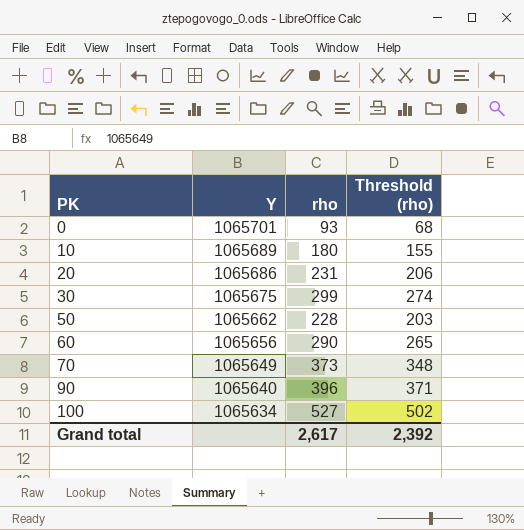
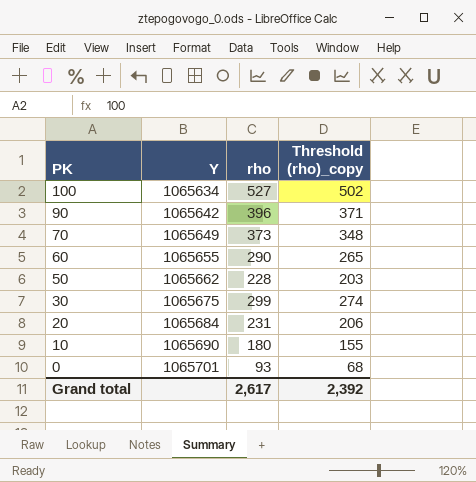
row order: PK ascending -> PK descending
column name: Threshold (rho) -> Threshold (rho)_copy
90 | Y: 1065640 -> 1065642
60 | Y: 1065656 -> 1065655
20 | Y: 1065686 -> 1065684
10 | Y: 1065689 -> 1065690

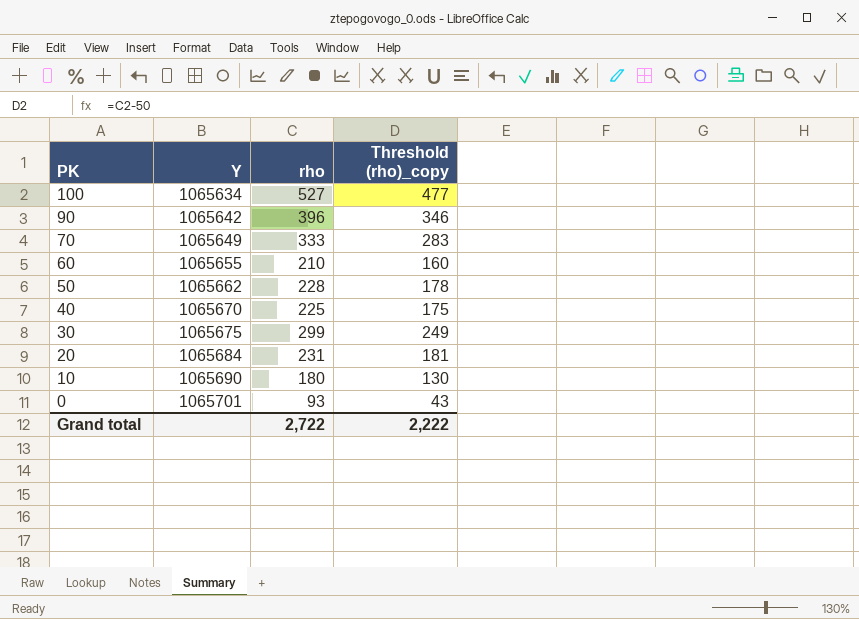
column Threshold (rho)_copy | formula: [rho] - 25 -> [rho] - 50
70 | rho: 373 -> 333
60 | rho: 290 -> 210
row 40: none -> 1065670 | 225 | 175
Grand total | rho: 2,617 -> 2,722
Grand total | Threshold (rho)_copy: 2,392 -> 2,222

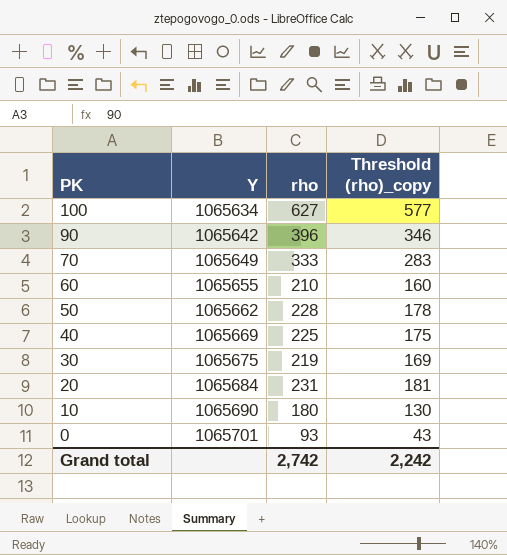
100 | rho: 527 -> 627
100 | Threshold (rho)_copy: 477 -> 577
40 | Y: 1065670 -> 1065669
30 | rho: 299 -> 219
30 | Threshold (rho)_copy: 249 -> 169
Grand total | rho: 2,722 -> 2,742
Grand total | Threshold (rho)_copy: 2,222 -> 2,242

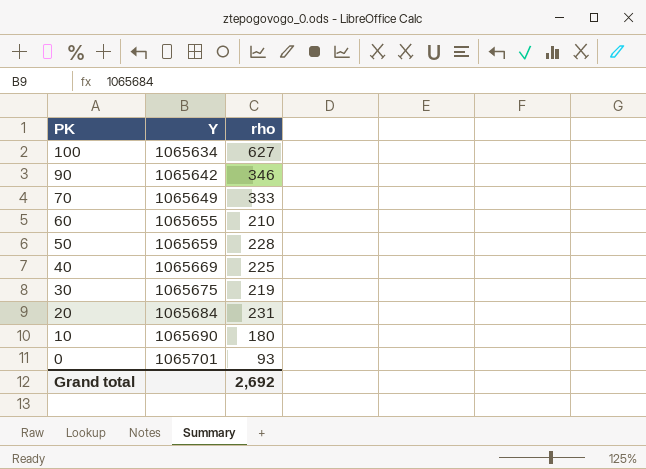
column Threshold (rho)_copy | formula: [rho] - 50 -> none
90 | rho: 396 -> 346
50 | Y: 1065662 -> 1065659
Grand total | rho: 2,742 -> 2,692

